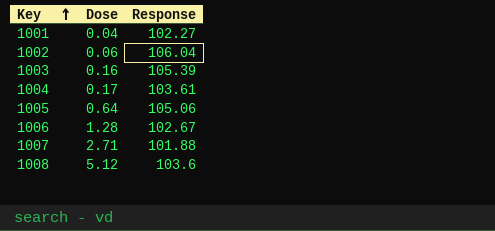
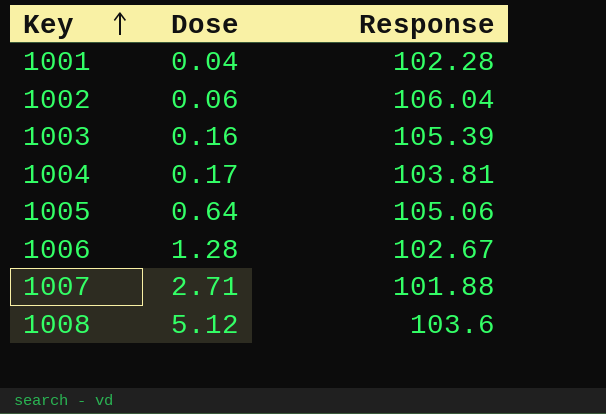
1001 | Response: 102.27 -> 102.28
1004 | Response: 103.61 -> 103.81

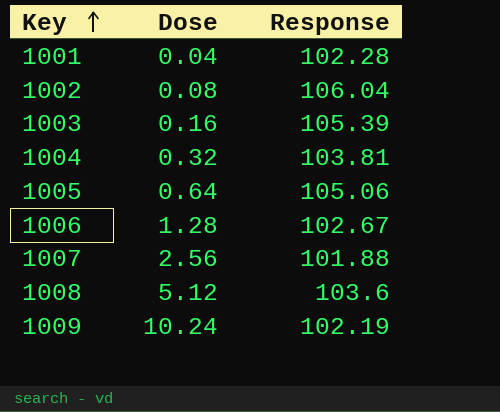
1002 | Dose: 0.06 -> 0.08
1004 | Dose: 0.17 -> 0.32
1007 | Dose: 2.71 -> 2.56
row 1009: none -> 10.24 | 102.19

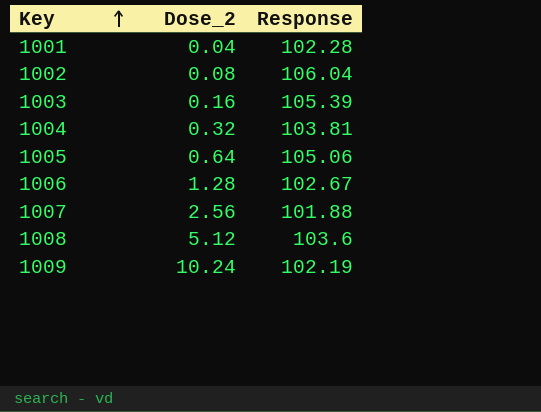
column name: Dose -> Dose_2

